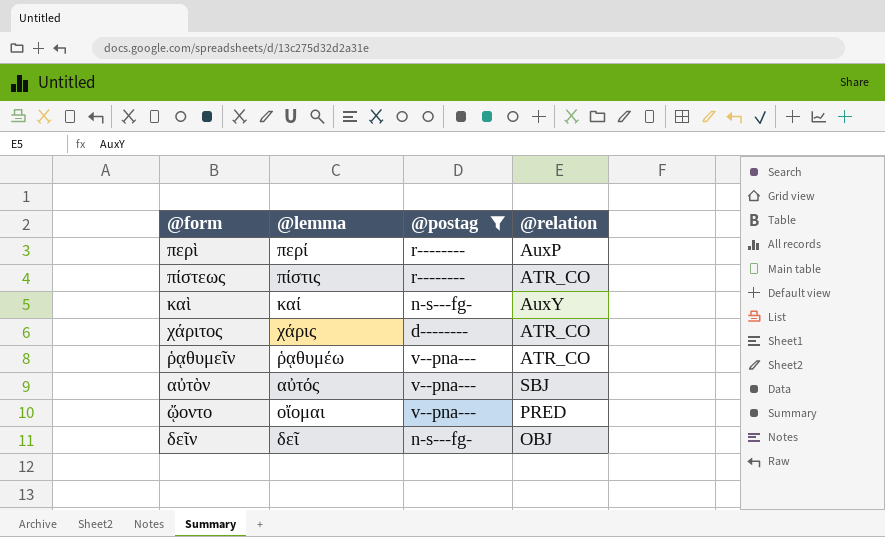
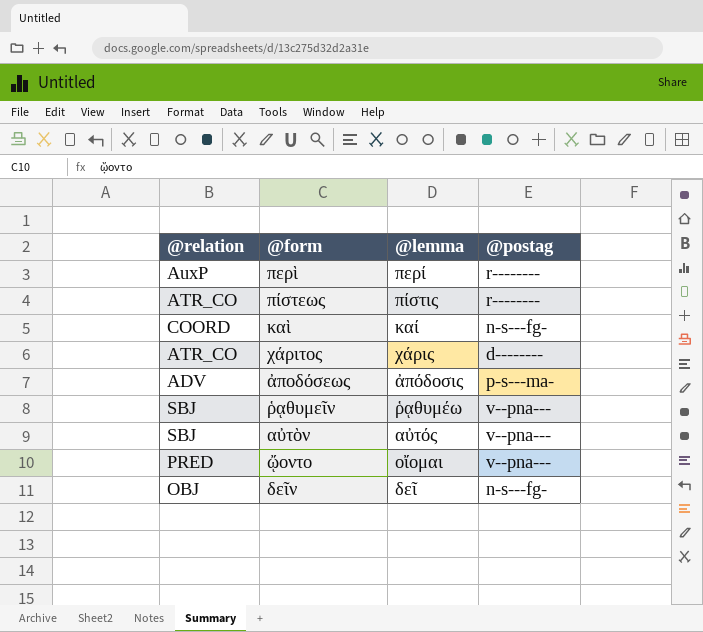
filter: @postag != p-s---ma- -> none
column @relation | position: 4 -> 1
καὶ | @relation: AuxY -> COORD
ῥᾳθυμεῖν | @relation: ATR_CO -> SBJ

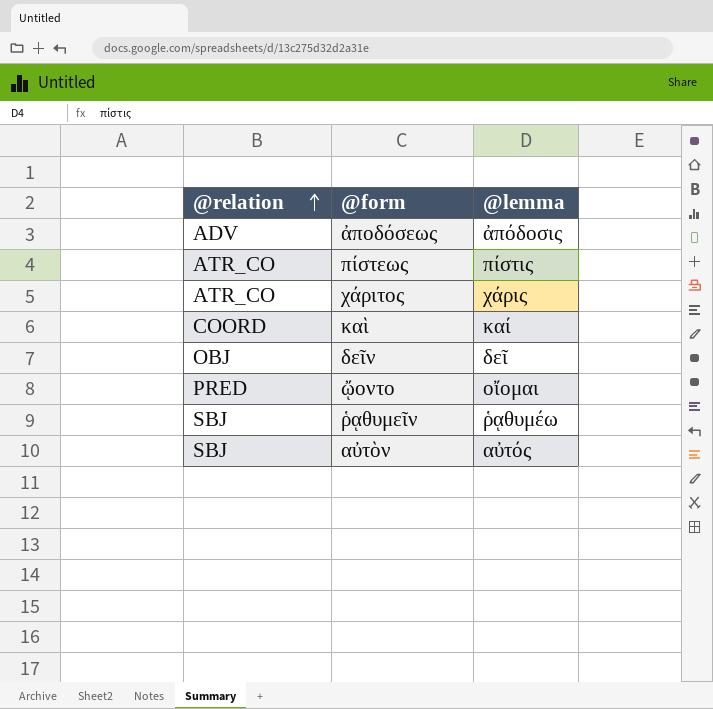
row order: none -> @relation ascending
column @postag | position: 4 -> none
row περὶ: AuxP | περί | r-------- -> none

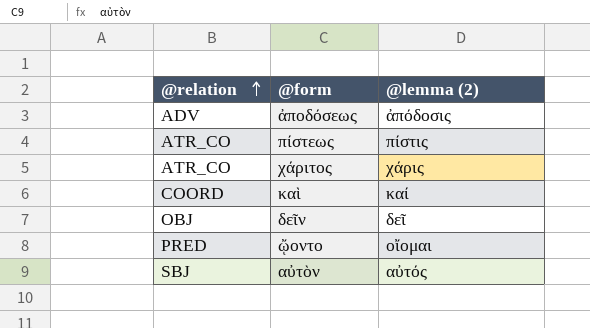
column name: @lemma -> @lemma (2)
row ῥᾳθυμεῖν: SBJ | ῥᾳθυμέω -> none

